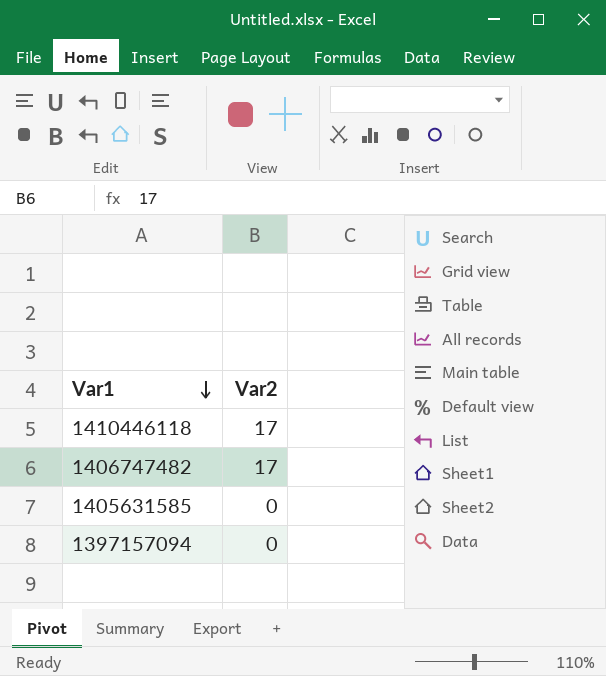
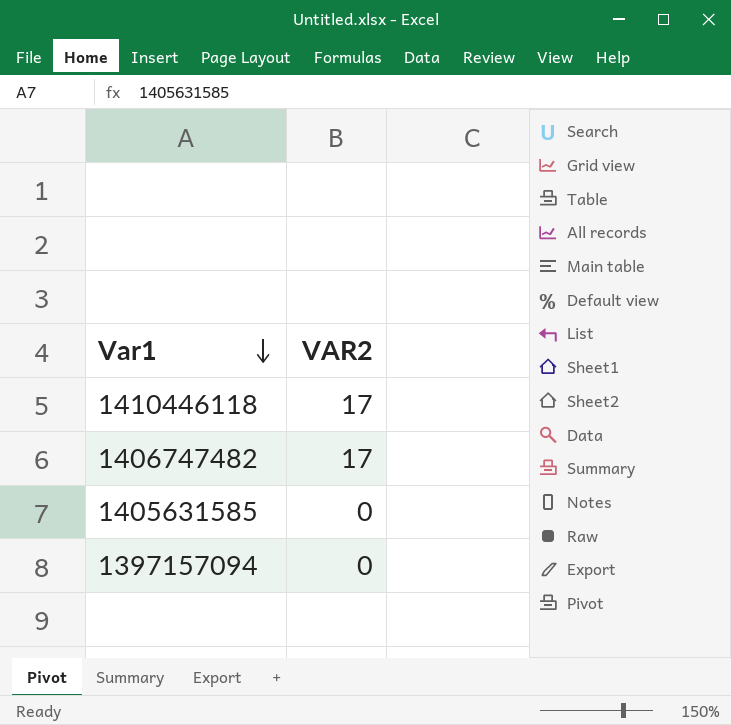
column name: Var2 -> VAR2

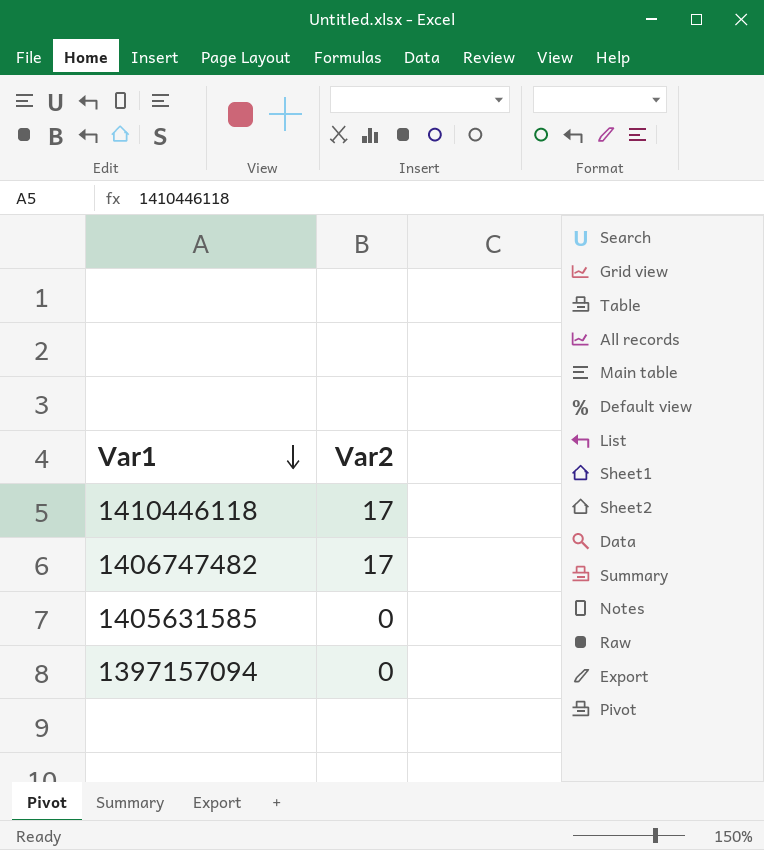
column name: VAR2 -> Var2

